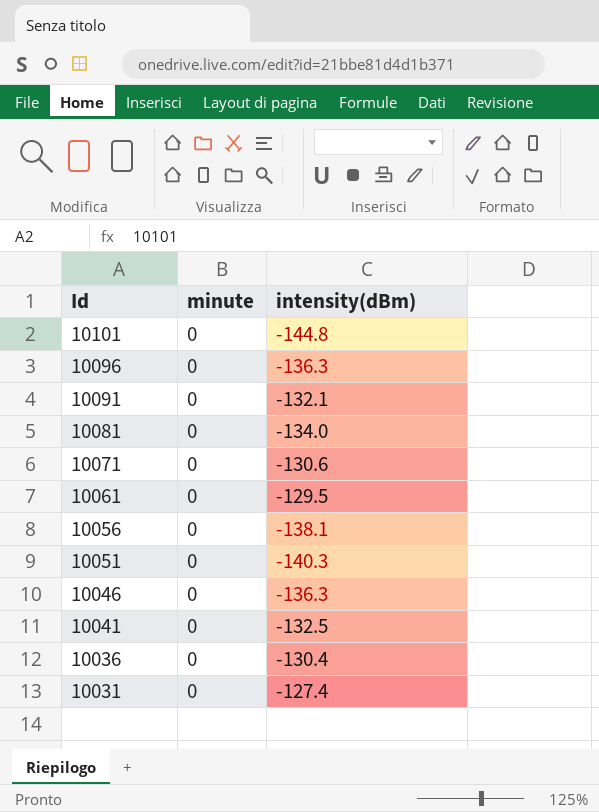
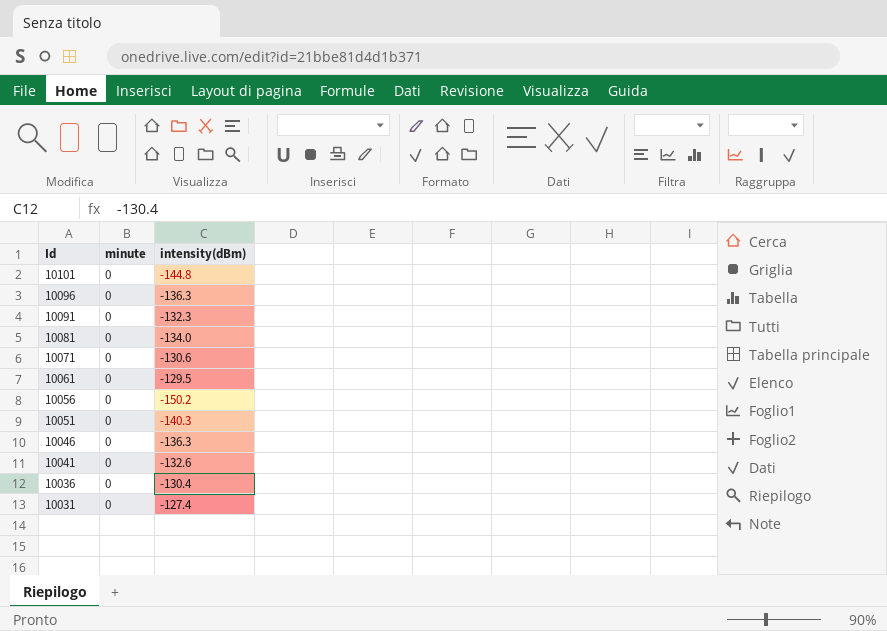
10091 | intensity(dBm): -132.1 -> -132.3
10056 | intensity(dBm): -138.1 -> -150.2
10041 | intensity(dBm): -132.5 -> -132.6

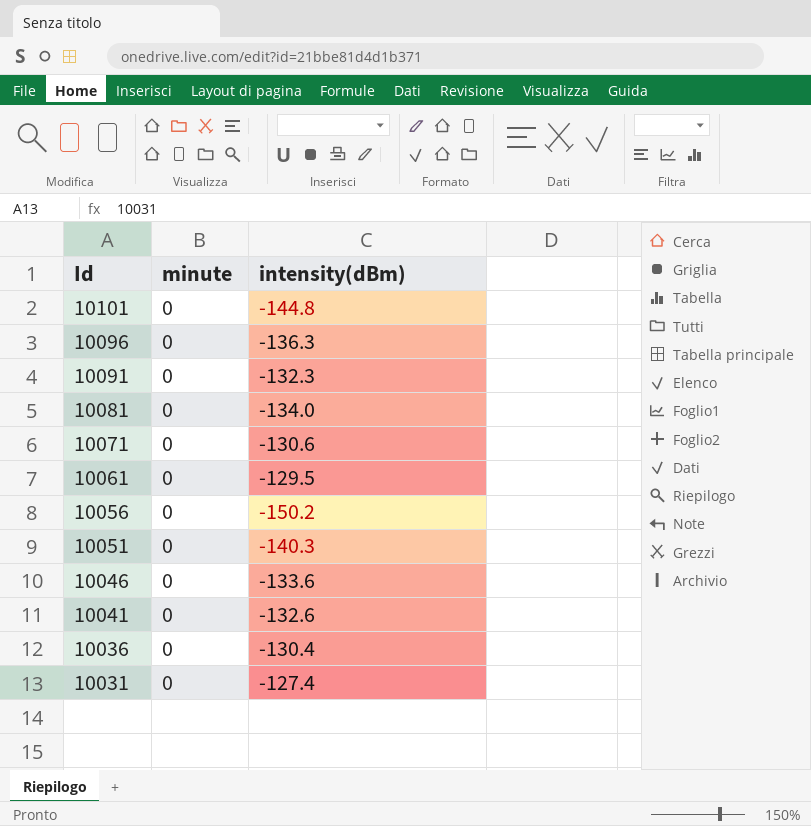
10046 | intensity(dBm): -136.3 -> -133.6

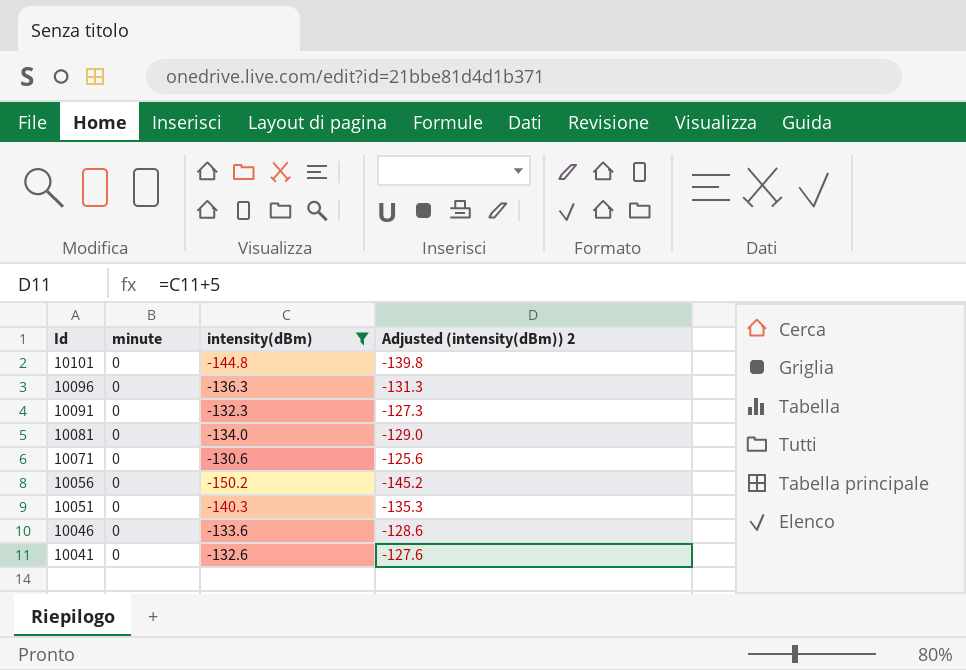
filter: none -> intensity(dBm) <= -130.6
column Adjusted (intensity(dBm)) 2 | formula: none -> [intensity(dBm)] + 5

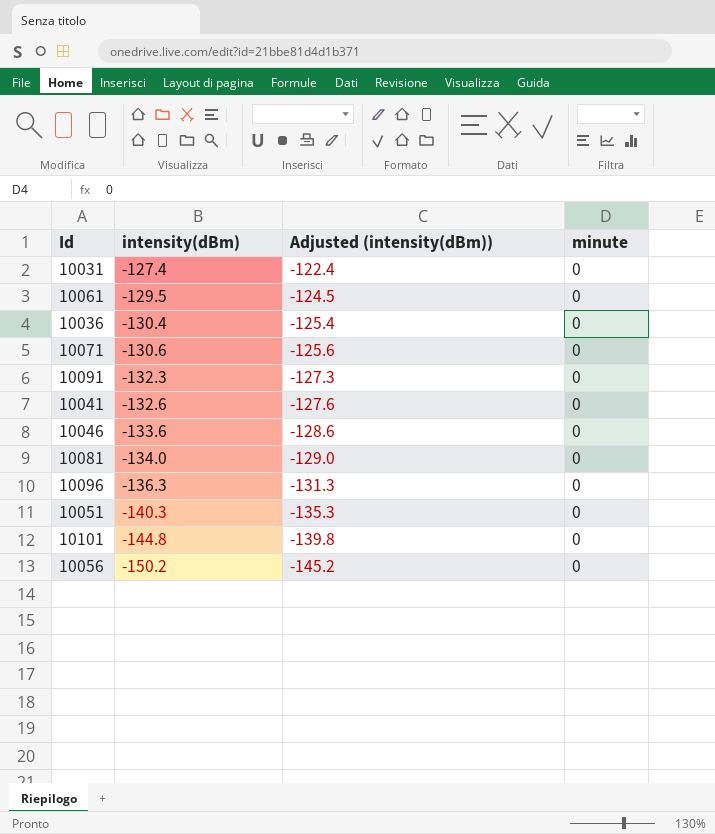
filter: intensity(dBm) <= -130.6 -> none
row order: Id descending -> intensity(dBm) descending
column name: Adjusted (intensity(dBm)) 2 -> Adjusted (intensity(dBm))
column minute | position: 2 -> 4

